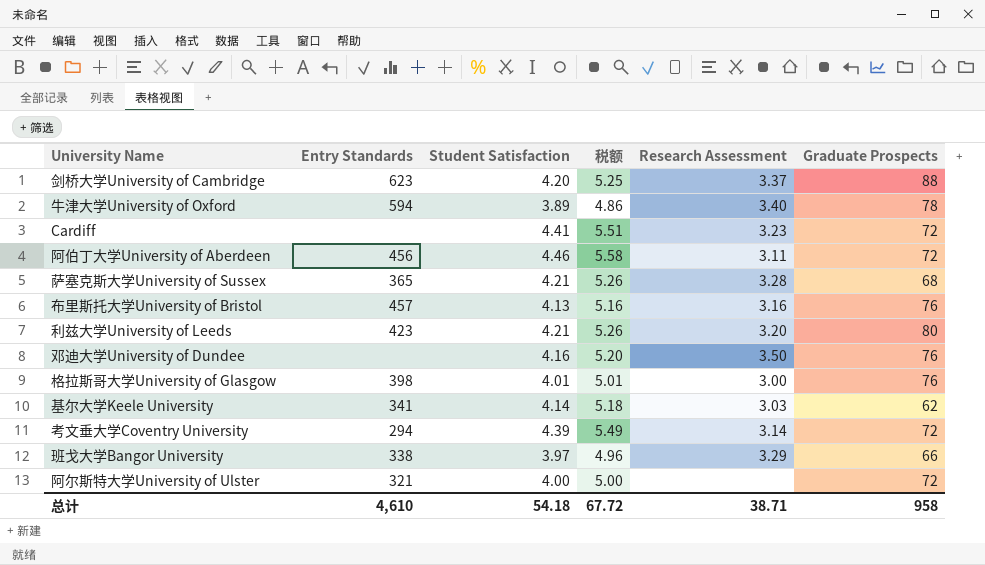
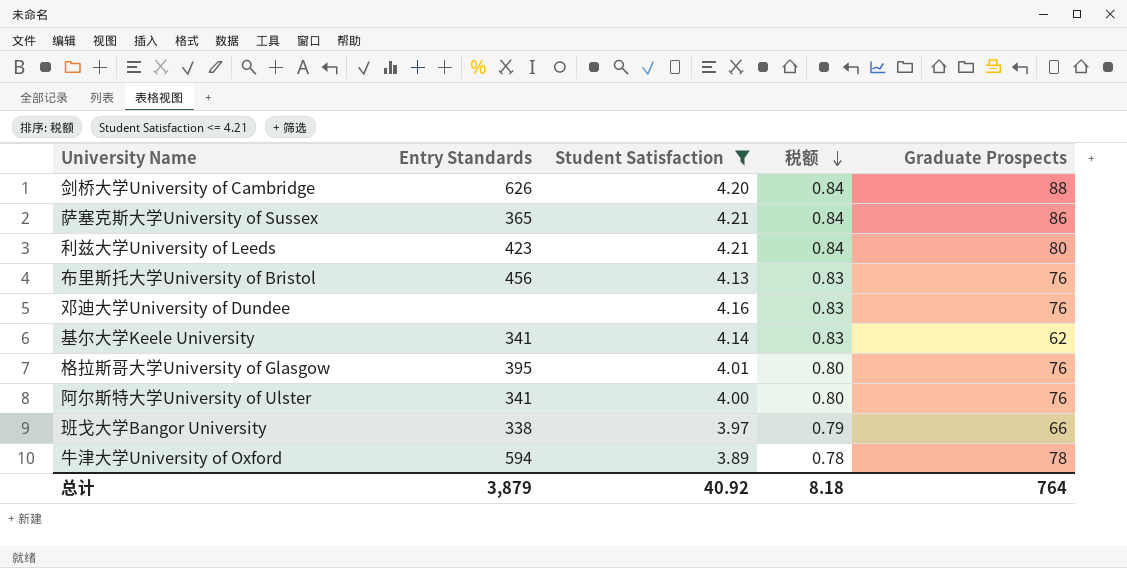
filter: none -> Student Satisfaction <= 4.21
row order: none -> 税额 descending
column Research Assessment | position: 5 -> none
column 税额 | formula: [Student Satisfaction] * 1.25 -> [Student Satisfaction] * 0.2
剑桥大学University of Cambridge | Entry Standards: 623 -> 626
萨塞克斯大学University of Sussex | Graduate Prospects: 68 -> 86
布里斯托大学University of Bristol | Entry Standards: 457 -> 456
格拉斯哥大学University of Glasgow | Entry Standards: 398 -> 395
阿尔斯特大学University of Ulster | Entry Standards: 321 -> 341
阿尔斯特大学University of Ulster | Graduate Prospects: 72 -> 76
总计 | Entry Standards: 4,610 -> 3,879
总计 | Student Satisfaction: 54.18 -> 40.92
总计 | 税额: 67.72 -> 8.18
总计 | Graduate Prospects: 958 -> 764

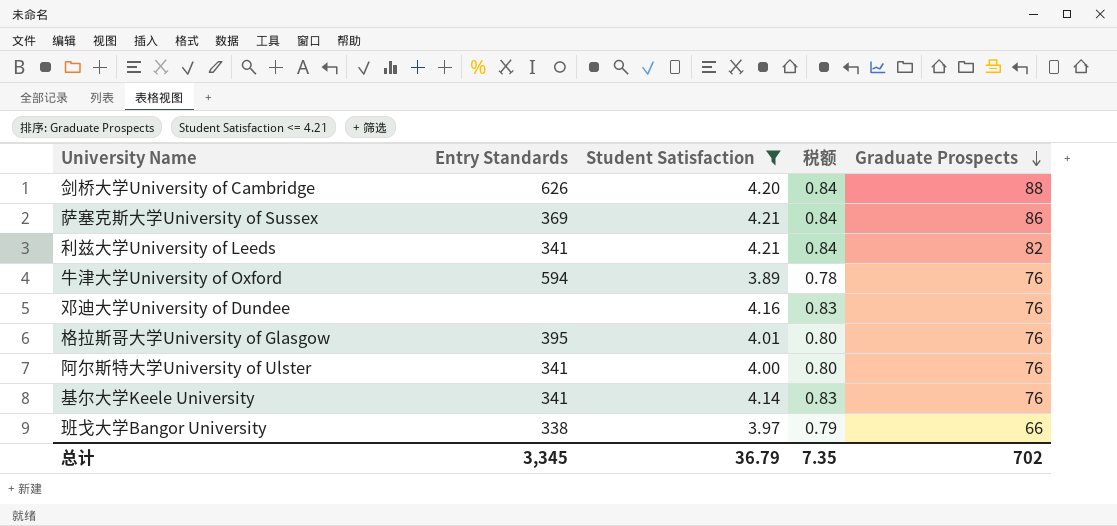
row order: 税额 descending -> Graduate Prospects descending
row 布里斯托大学University of Bristol: 456 | 4.13 | 0.83 | 76 -> none
萨塞克斯大学University of Sussex | Entry Standards: 365 -> 369
利兹大学University of Leeds | Entry Standards: 423 -> 341
利兹大学University of Leeds | Graduate Prospects: 80 -> 82
牛津大学University of Oxford | Graduate Prospects: 78 -> 76
基尔大学Keele University | Graduate Prospects: 62 -> 76
总计 | Entry Standards: 3,879 -> 3,345
总计 | Student Satisfaction: 40.92 -> 36.79
总计 | 税额: 8.18 -> 7.35
总计 | Graduate Prospects: 764 -> 702

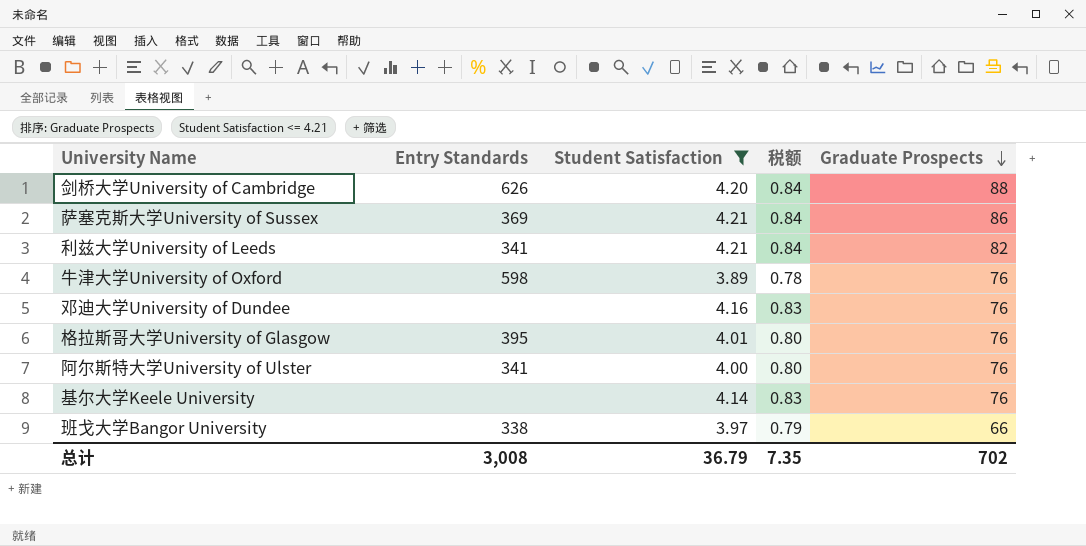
牛津大学University of Oxford | Entry Standards: 594 -> 598
基尔大学Keele University | Entry Standards: 341 -> none
总计 | Entry Standards: 3,345 -> 3,008

